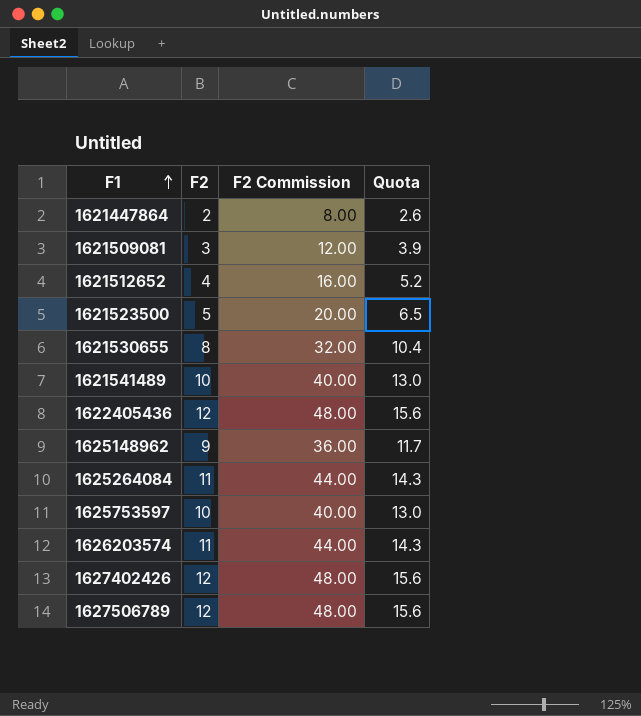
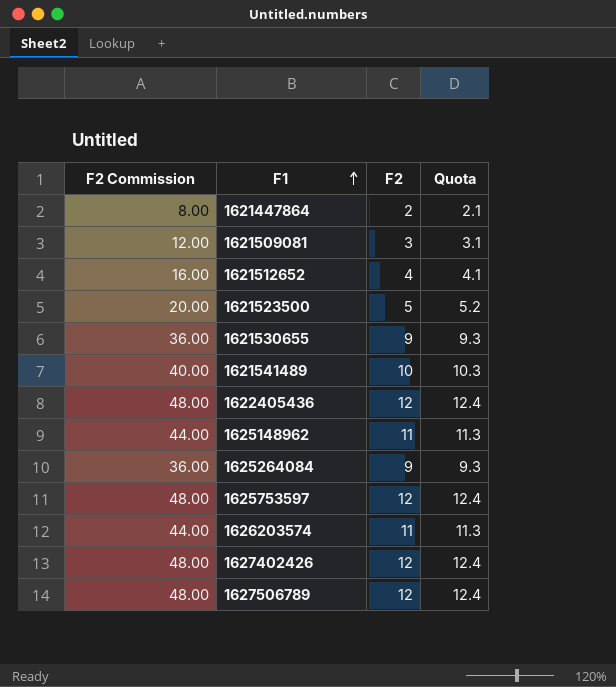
column F2 Commission | position: 3 -> 1
column Quota | formula: [F2] * 1.3 -> [F2] * 1.03
1621530655 | F2 Commission: 32.00 -> 36.00
1621530655 | F2: 8 -> 9
1625148962 | F2 Commission: 36.00 -> 44.00
1625148962 | F2: 9 -> 11
1625264084 | F2 Commission: 44.00 -> 36.00
1625264084 | F2: 11 -> 9
1625753597 | F2 Commission: 40.00 -> 48.00
1625753597 | F2: 10 -> 12

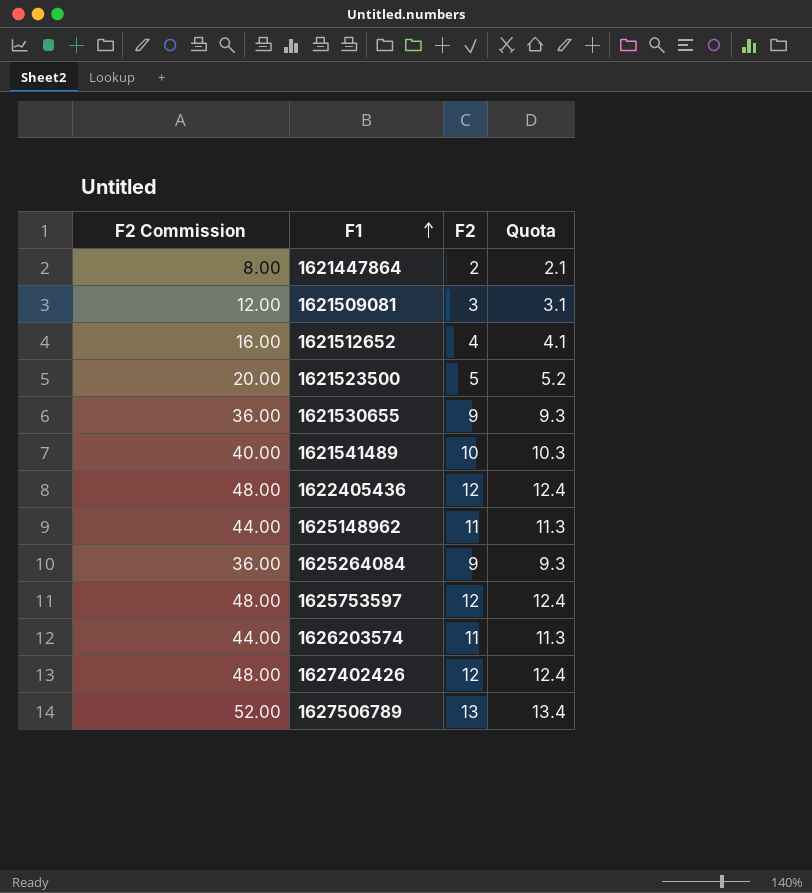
1627506789 | F2 Commission: 48.00 -> 52.00
1627506789 | F2: 12 -> 13
1627506789 | Quota: 12.4 -> 13.4

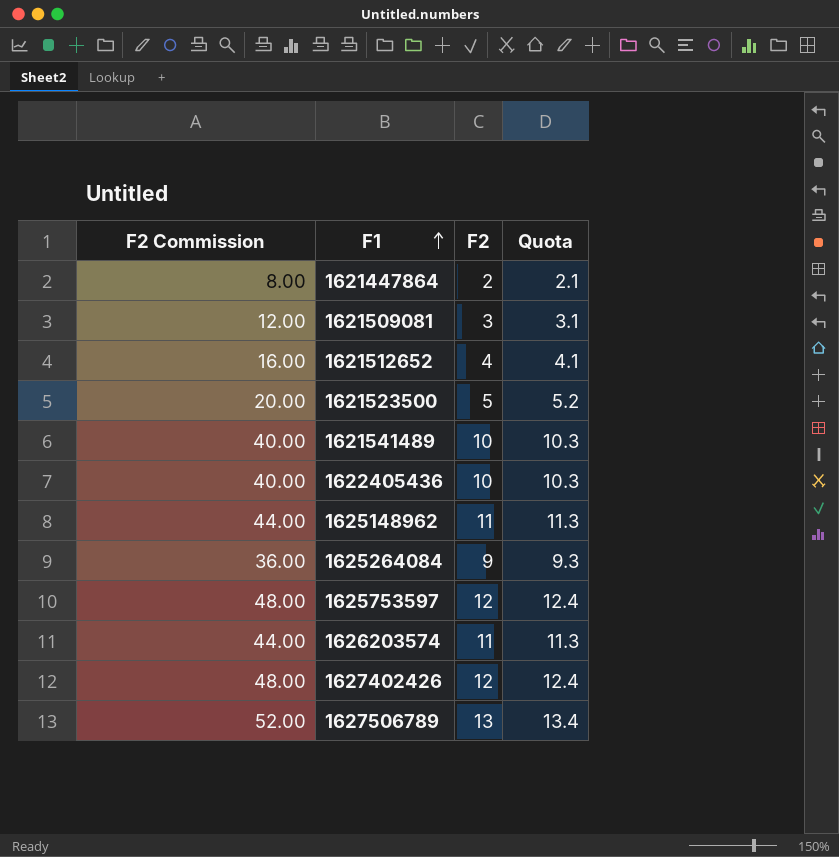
row 1621530655: 36.00 | 9 | 9.3 -> none
1622405436 | F2 Commission: 48.00 -> 40.00
1622405436 | F2: 12 -> 10
1622405436 | Quota: 12.4 -> 10.3

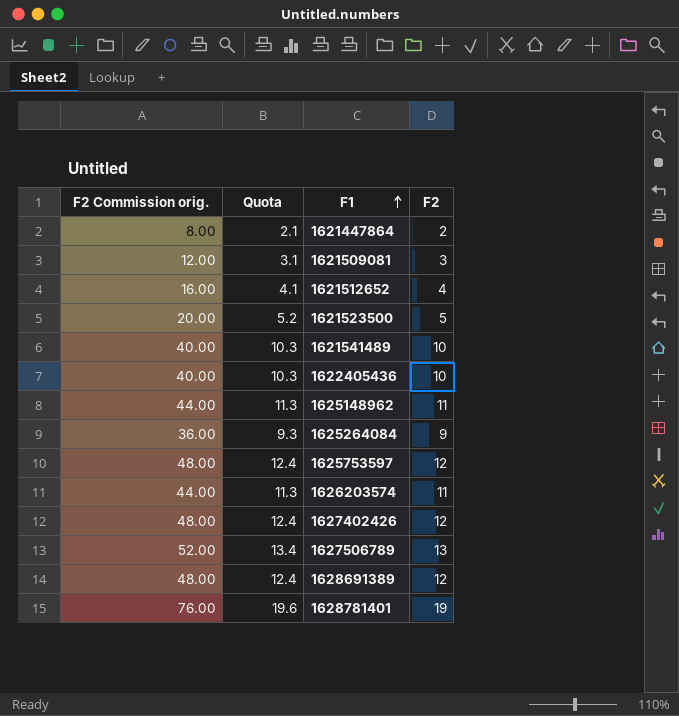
column name: F2 Commission -> F2 Commission orig.
column Quota | position: 4 -> 2
row 1628691389: none -> 48.00 | 12.4 | 12
row 1628781401: none -> 76.00 | 19.6 | 19

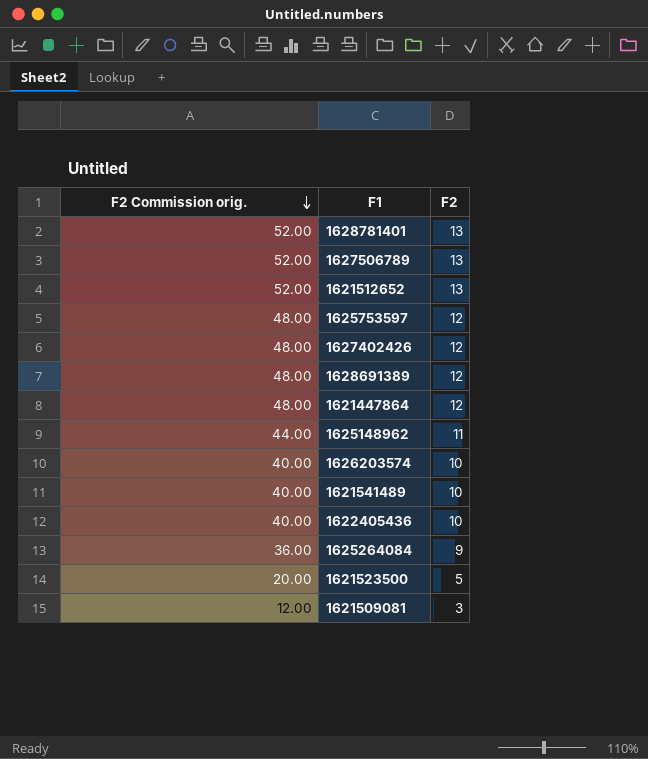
row order: F1 ascending -> F2 Commission orig. descending
column Quota | formula: [F2] * 1.03 -> none
1628781401 | F2 Commission orig.: 76.00 -> 52.00
1628781401 | F2: 19 -> 13
1621512652 | F2 Commission orig.: 16.00 -> 52.00
1621512652 | F2: 4 -> 13
1621447864 | F2 Commission orig.: 8.00 -> 48.00
1621447864 | F2: 2 -> 12
1626203574 | F2 Commission orig.: 44.00 -> 40.00
1626203574 | F2: 11 -> 10

